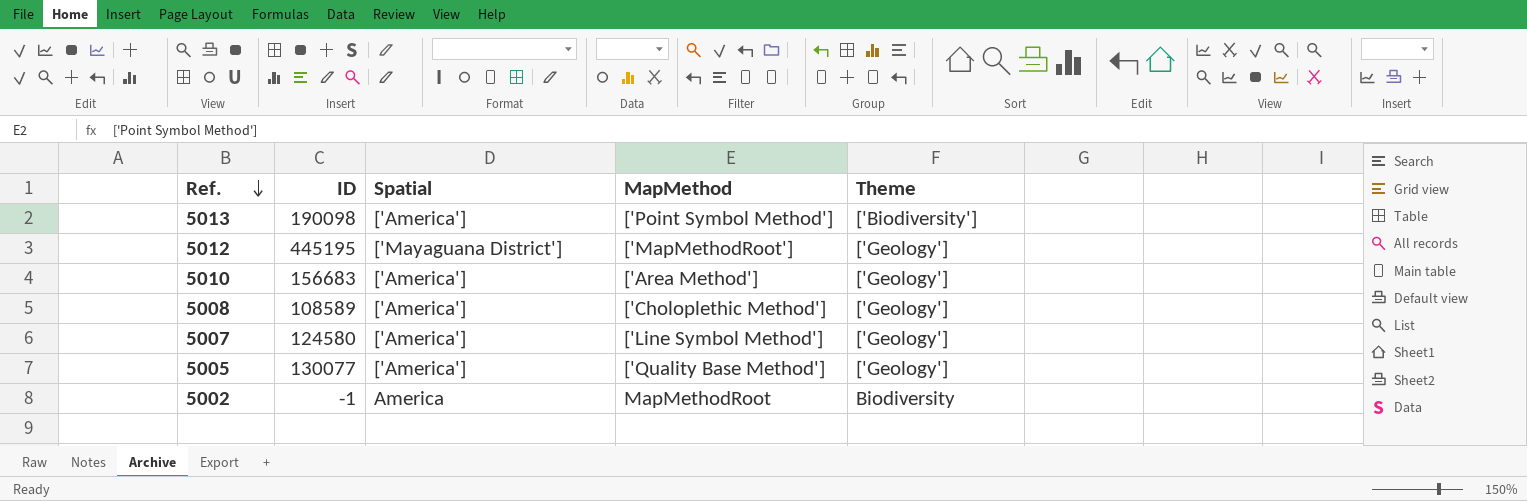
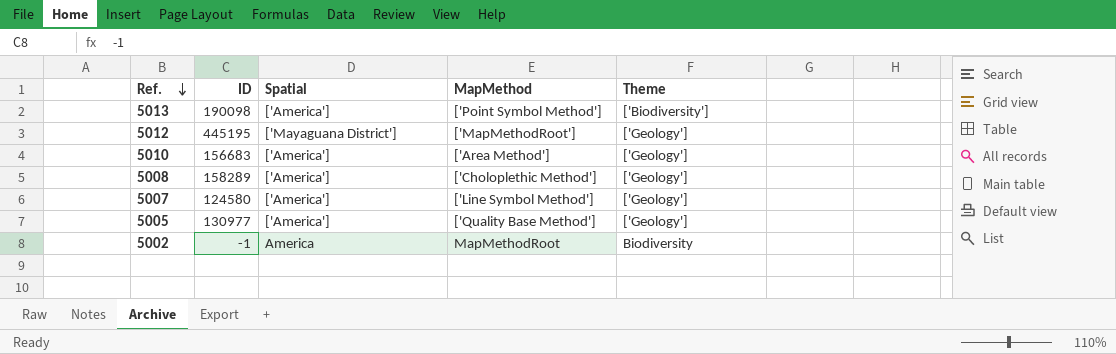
5008 | ID: 108589 -> 158289
5005 | ID: 130077 -> 130977

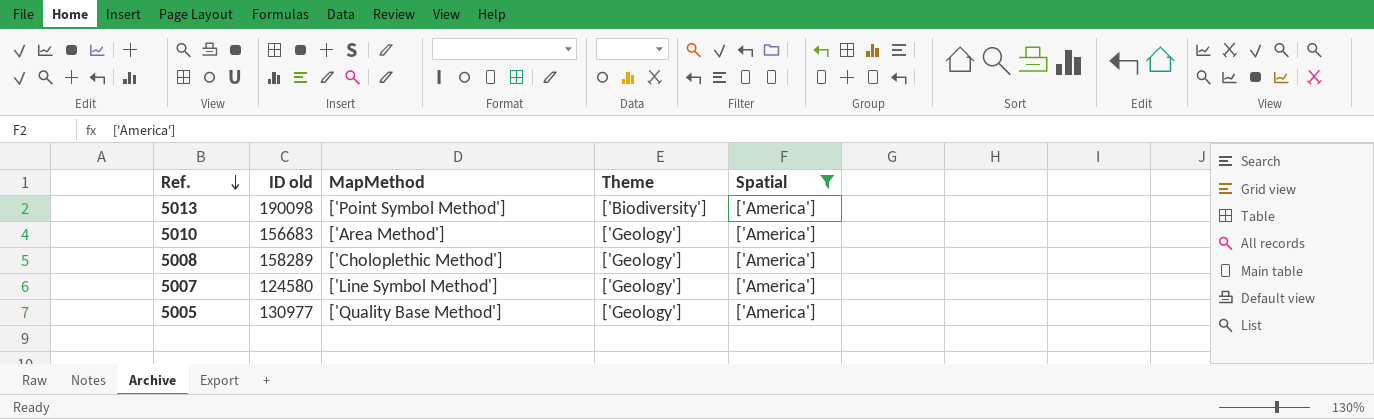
filter: none -> Spatial = ['America']
column name: ID -> ID old
column Spatial | position: 3 -> 5

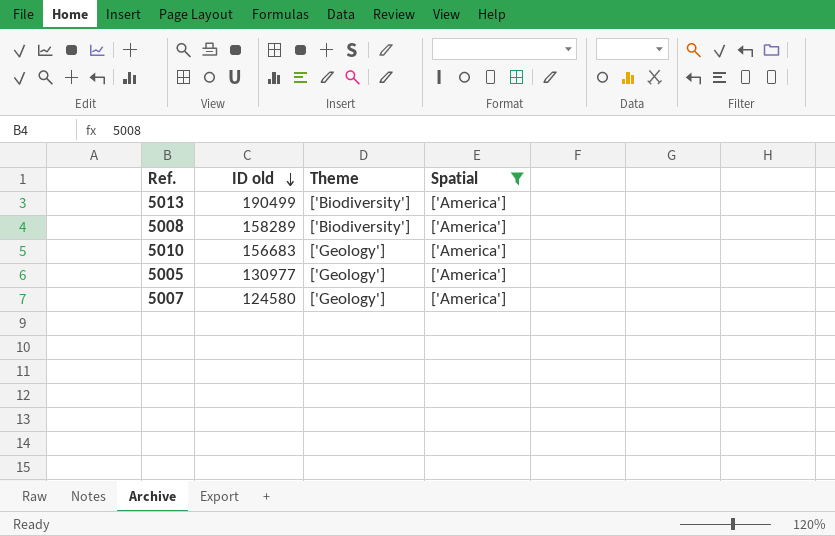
row order: Ref. descending -> ID old descending
column MapMethod | position: 3 -> none
5013 | ID old: 190098 -> 190499
5008 | Theme: ['Geology'] -> ['Biodiversity']

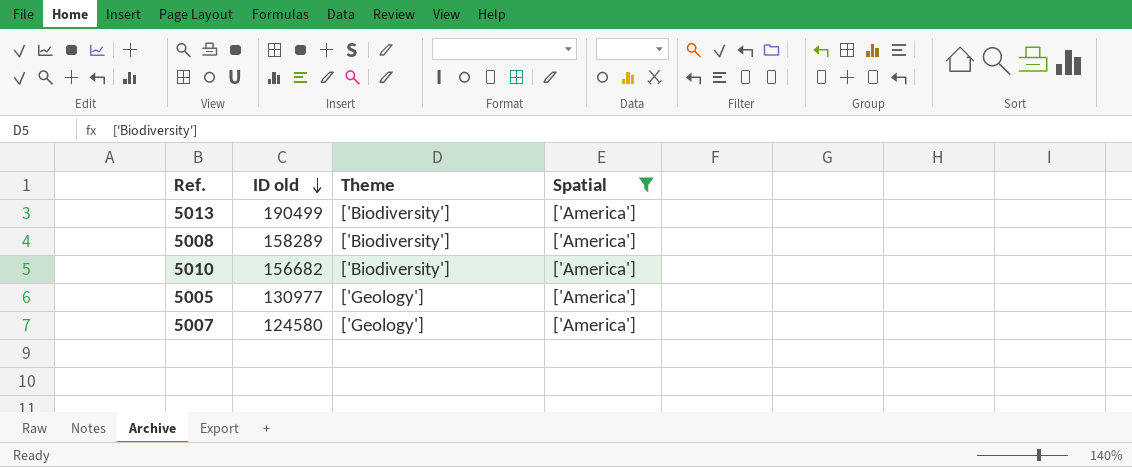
5010 | ID old: 156683 -> 156682
5010 | Theme: ['Geology'] -> ['Biodiversity']

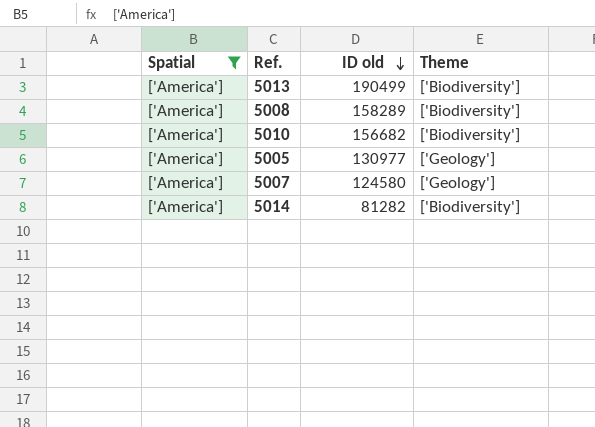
column Spatial | position: 4 -> 1
row 5014: none -> ['America'] | 81282 | ['Biodiversity']

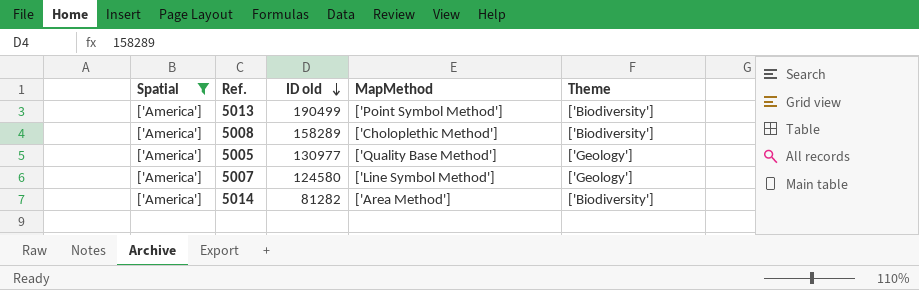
column MapMethod | position: none -> 4
row 5010: ['America'] | 156682 | ['Biodiversity'] -> none

